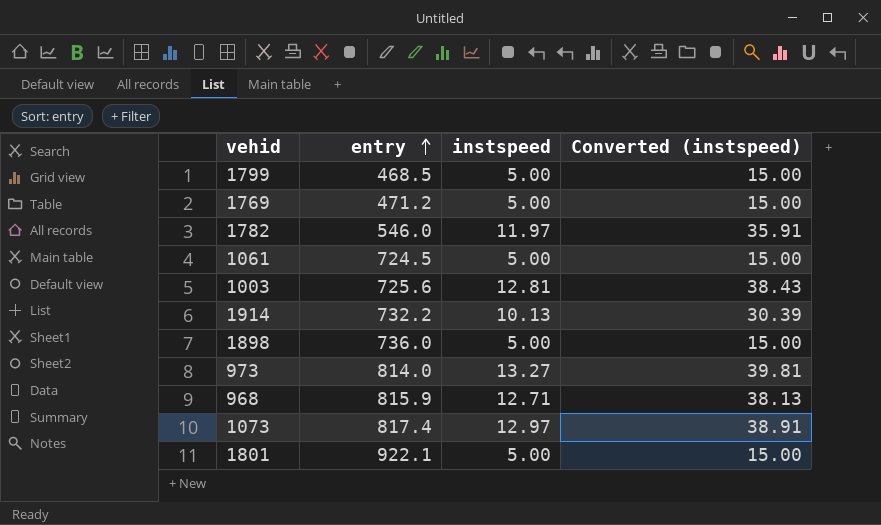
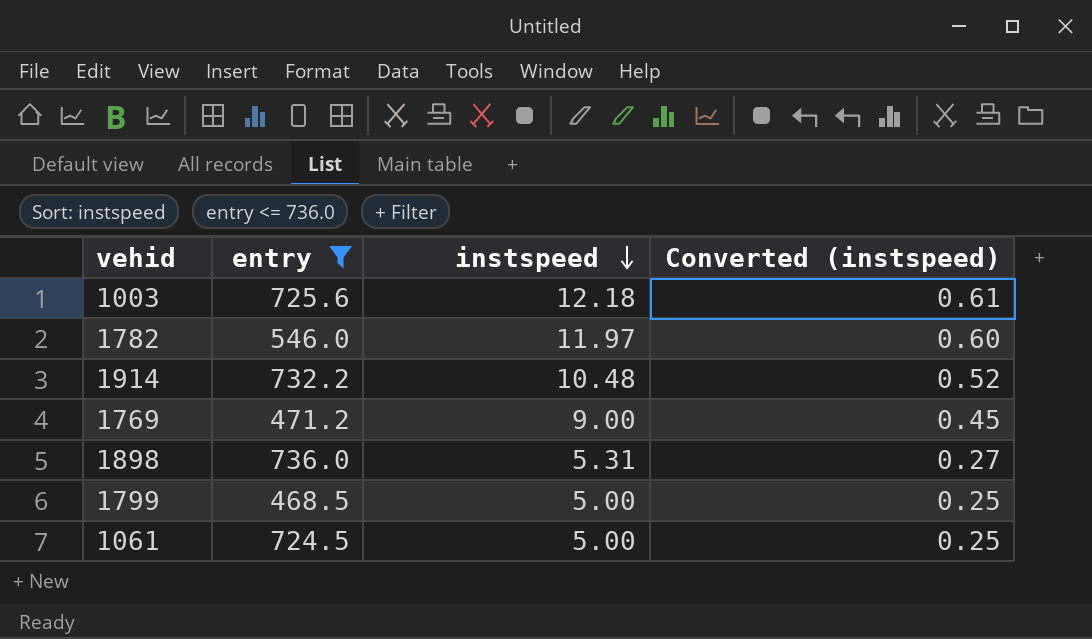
filter: none -> entry <= 736.0
row order: entry ascending -> instspeed descending
column Converted (instspeed) | formula: [instspeed] * 3 -> [instspeed] * 0.05
1003 | instspeed: 12.81 -> 12.18
1914 | instspeed: 10.13 -> 10.48
1769 | instspeed: 5.00 -> 9.00
1898 | instspeed: 5.00 -> 5.31

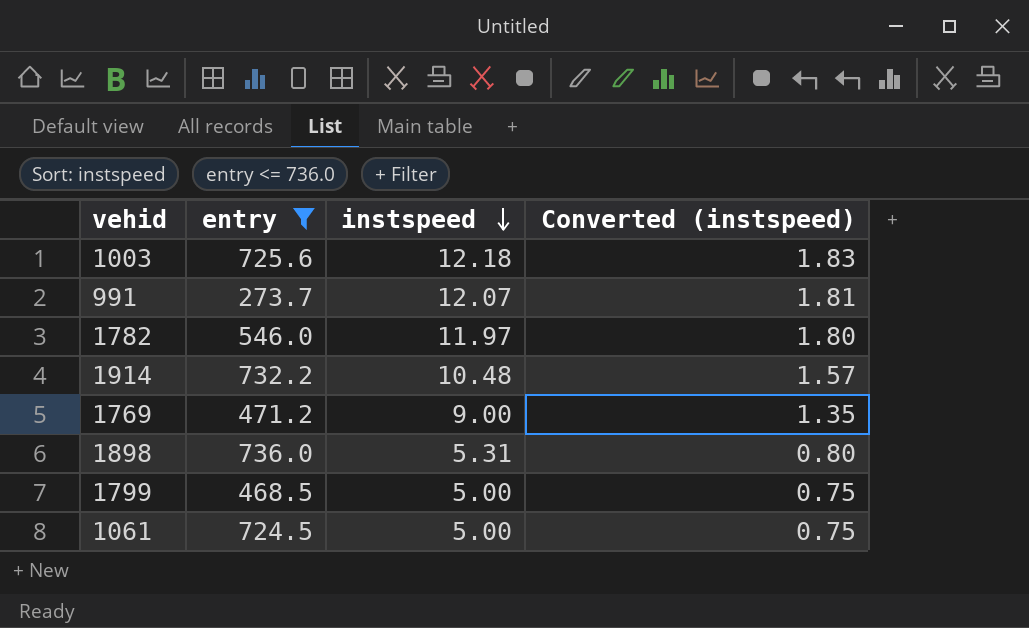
column Converted (instspeed) | formula: [instspeed] * 0.05 -> [instspeed] * 0.15
row 991: none -> 273.7 | 12.07 | 1.81

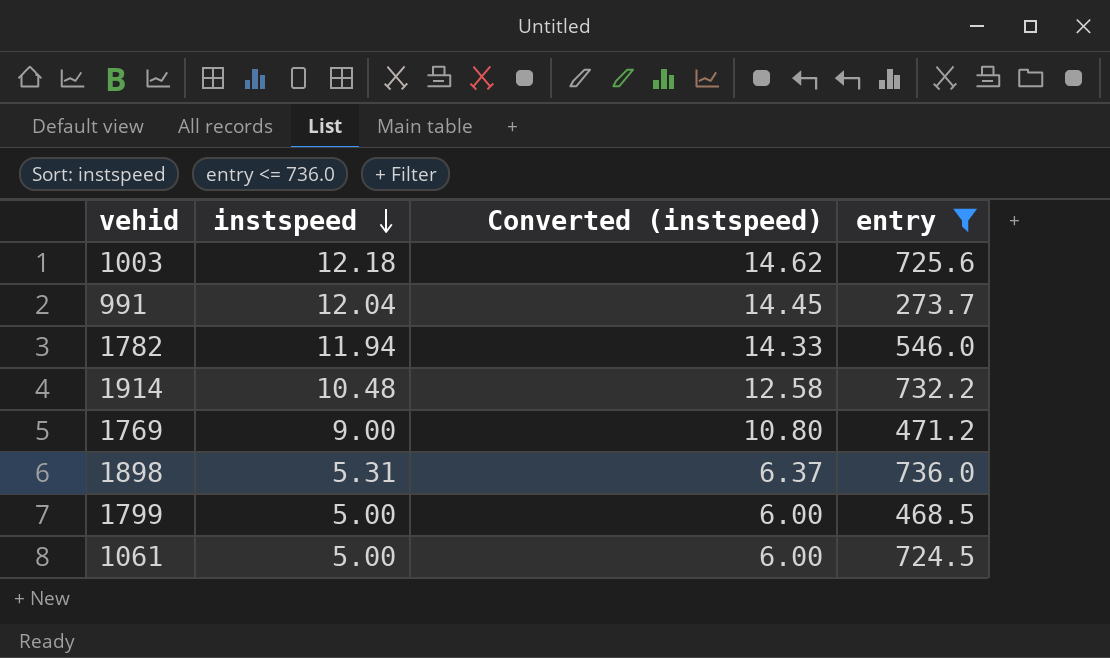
column Converted (instspeed) | formula: [instspeed] * 0.15 -> [instspeed] * 1.2
column entry | position: 2 -> 4
991 | instspeed: 12.07 -> 12.04
1782 | instspeed: 11.97 -> 11.94

